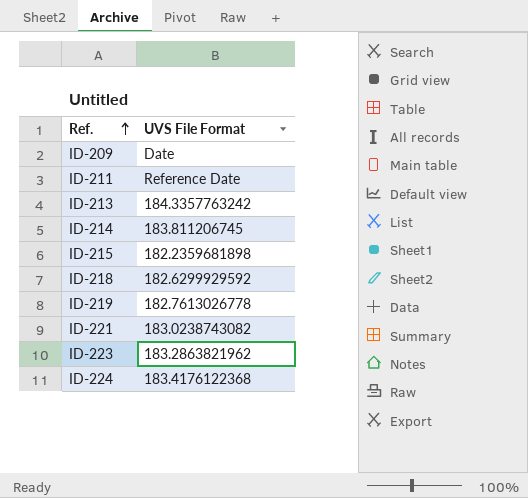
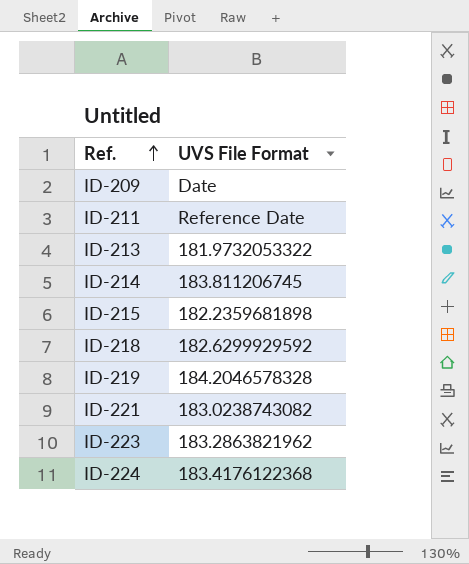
ID-213 | UVS File Format: 184.3357763242 -> 181.9732053322
ID-219 | UVS File Format: 182.7613026778 -> 184.2046578328

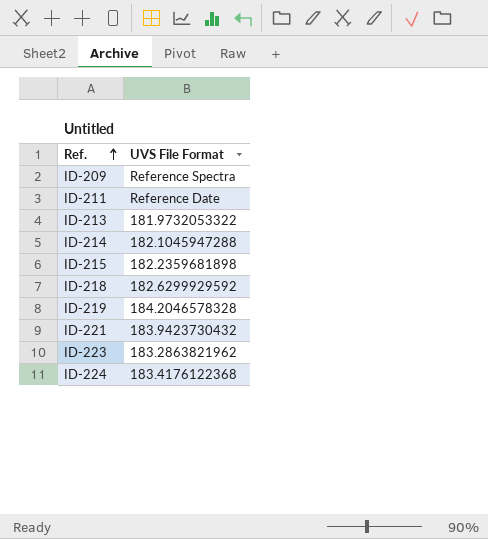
ID-209 | UVS File Format: Date -> Reference Spectra
ID-214 | UVS File Format: 183.811206745 -> 182.1045947288
ID-221 | UVS File Format: 183.0238743082 -> 183.9423730432

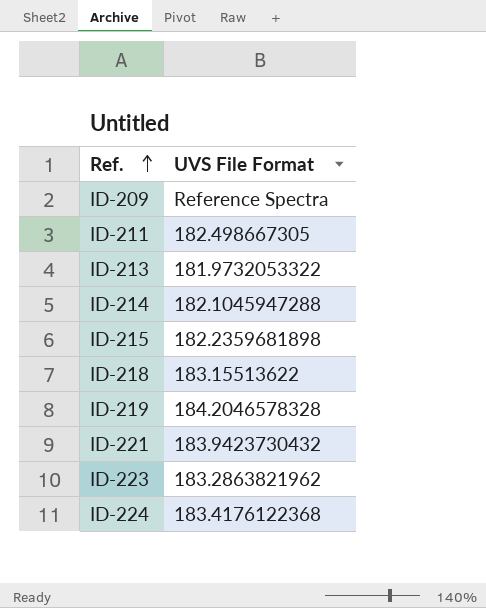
ID-211 | UVS File Format: Reference Date -> 182.498667305
ID-218 | UVS File Format: 182.6299929592 -> 183.15513622

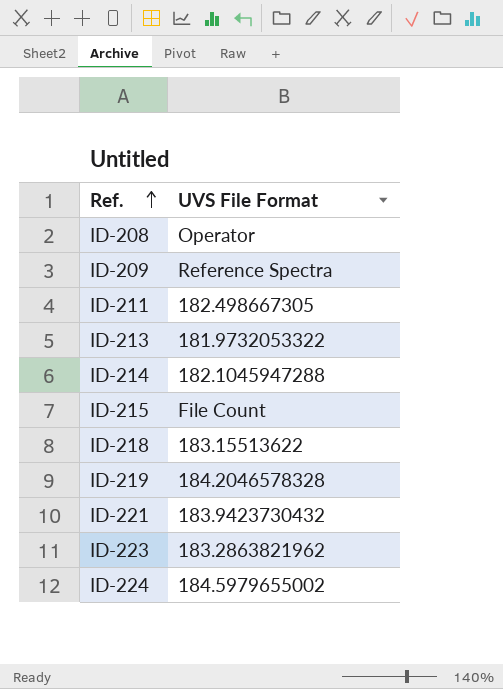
row ID-208: none -> Operator
ID-215 | UVS File Format: 182.2359681898 -> File Count
ID-224 | UVS File Format: 183.4176122368 -> 184.5979655002

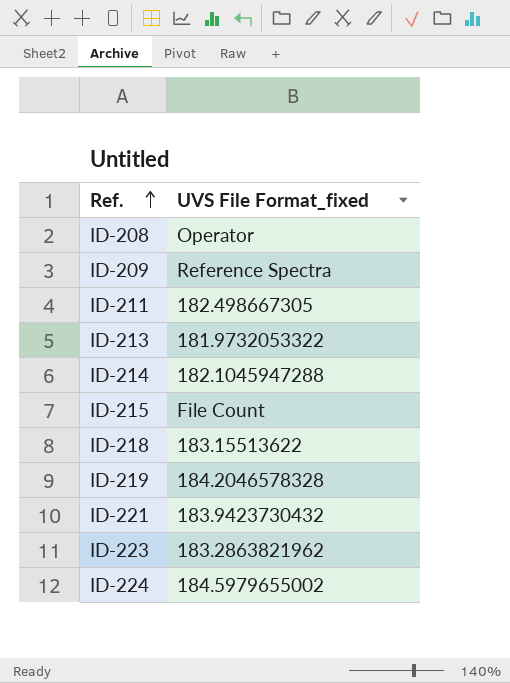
column name: UVS File Format -> UVS File Format_fixed

